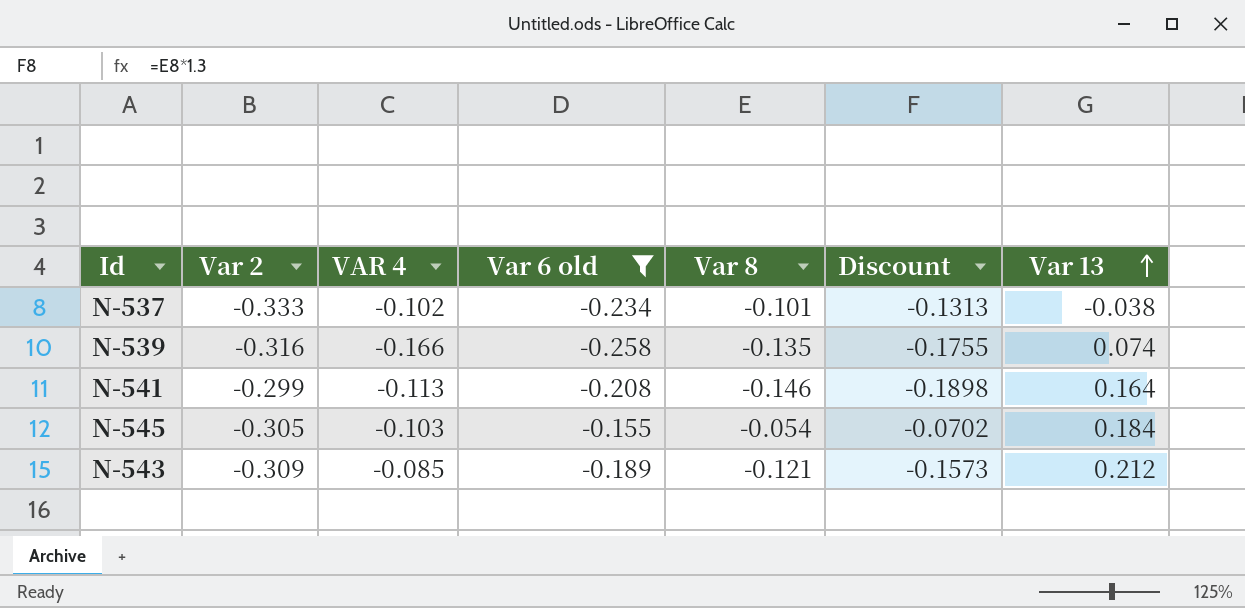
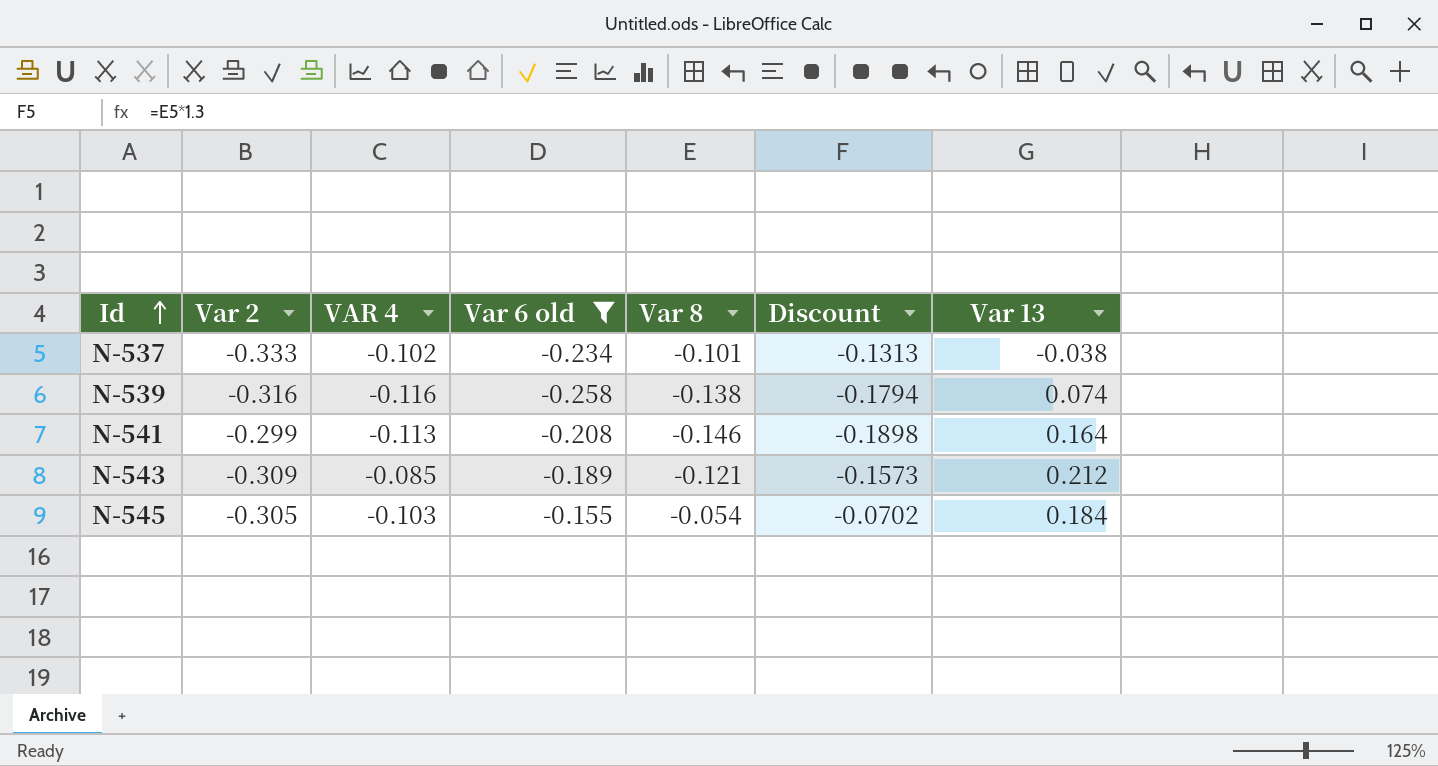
row order: Var 13 ascending -> Id ascending
N-539 | VAR 4: -0.166 -> -0.116
N-539 | Var 8: -0.135 -> -0.138
N-539 | Discount: -0.1755 -> -0.1794

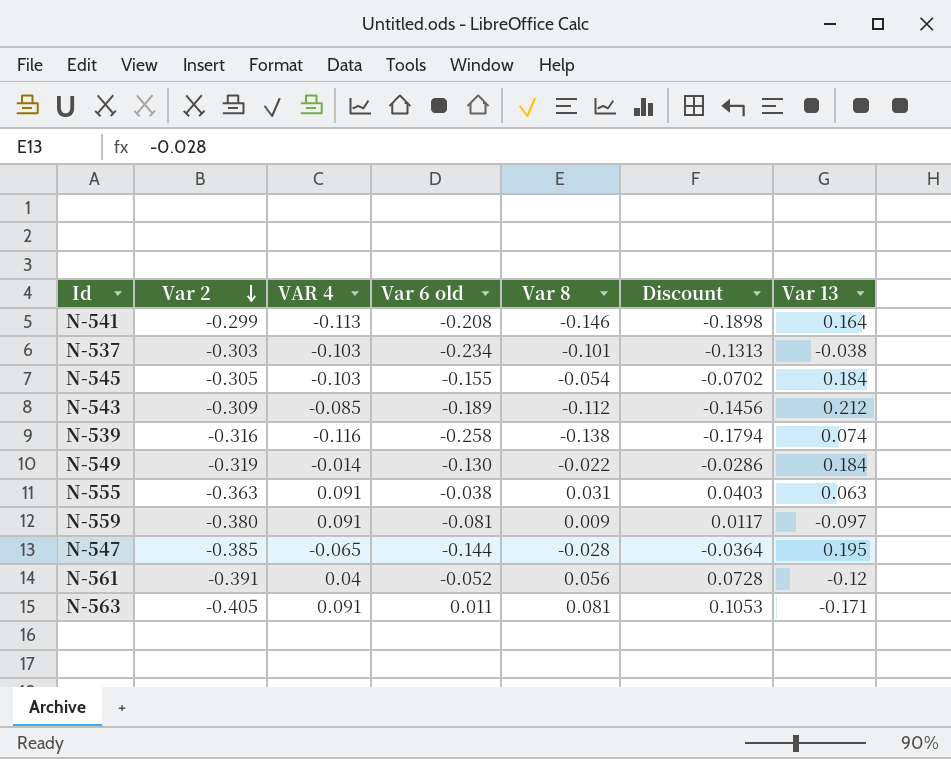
filter: Var 6 old <= -0.155 -> none
row order: Id ascending -> Var 2 descending
N-537 | Var 2: -0.333 -> -0.303
N-537 | VAR 4: -0.102 -> -0.103
N-543 | Var 8: -0.121 -> -0.112
N-543 | Discount: -0.1573 -> -0.1456

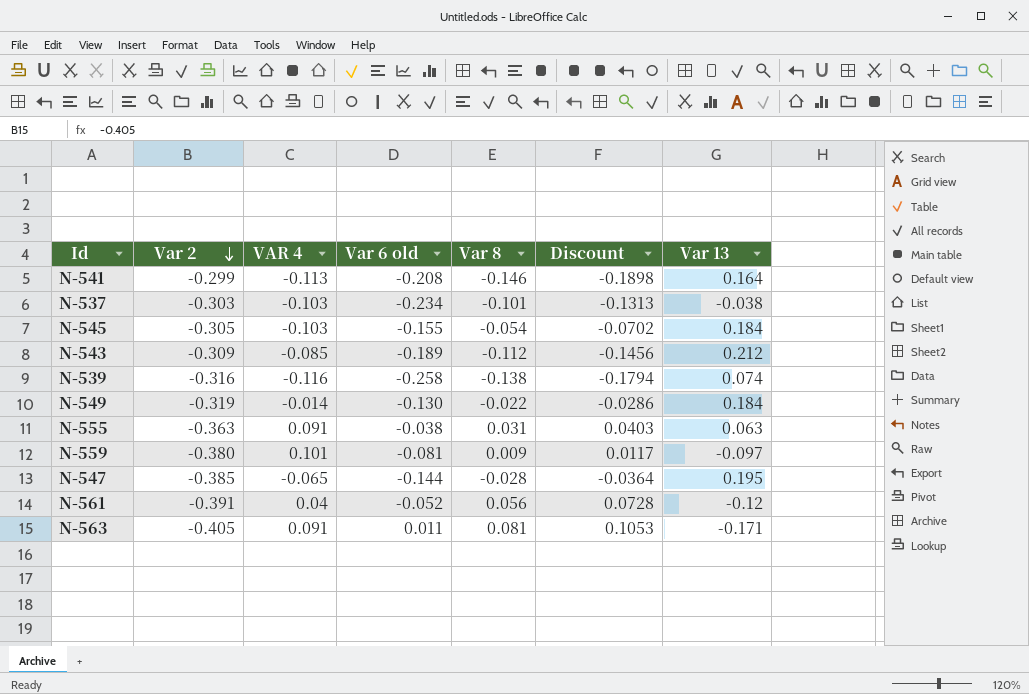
N-559 | VAR 4: 0.091 -> 0.101

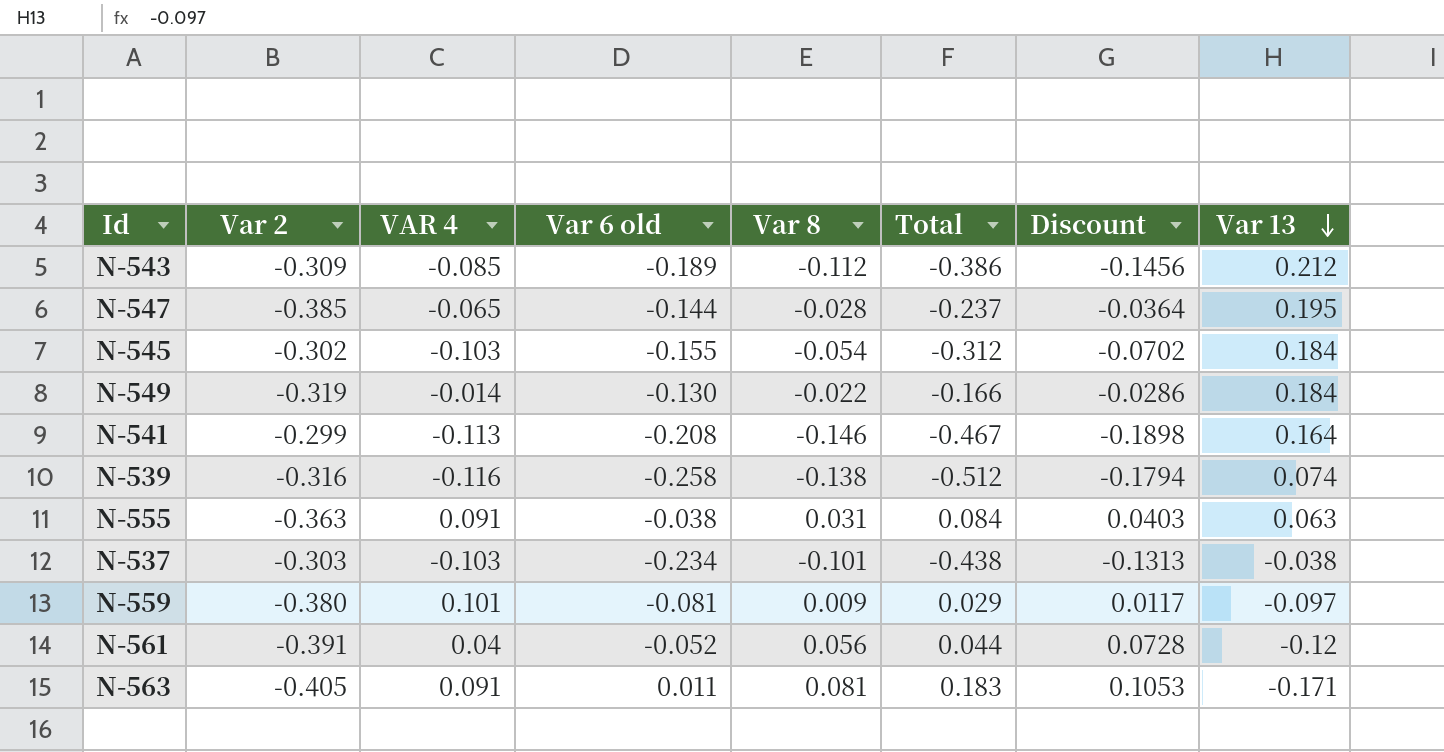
row order: Var 2 descending -> Var 13 descending
column Total | formula: none -> [VAR 4] + [Var 6 old] + [Var 8]
N-545 | Var 2: -0.305 -> -0.302

